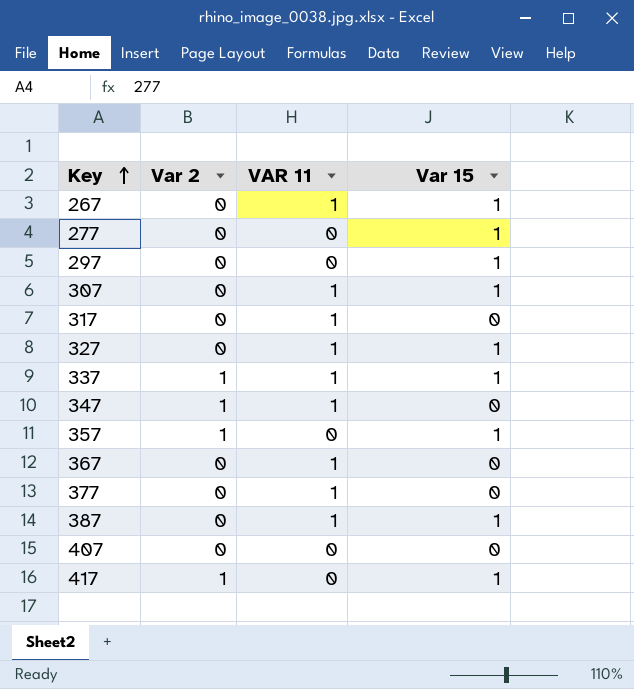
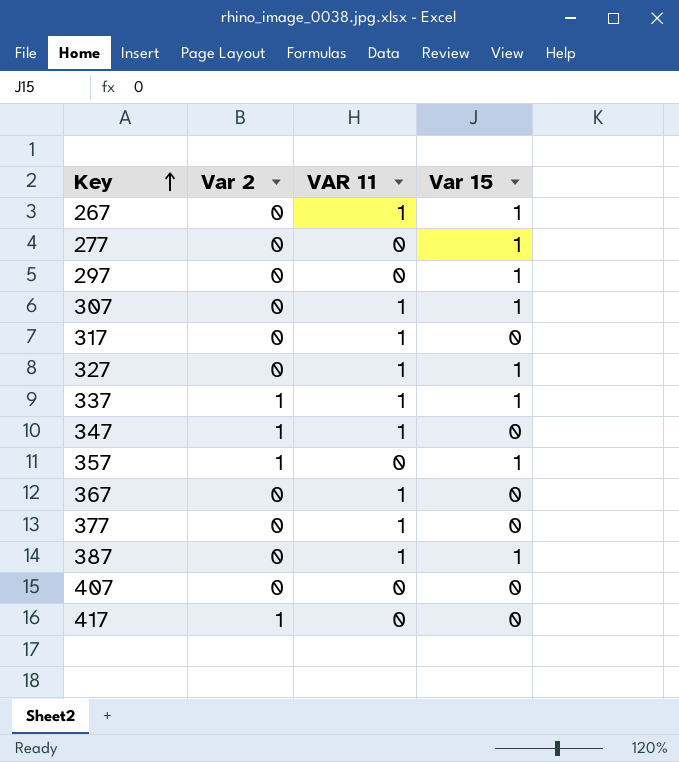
417 | Var 15: 1 -> 0

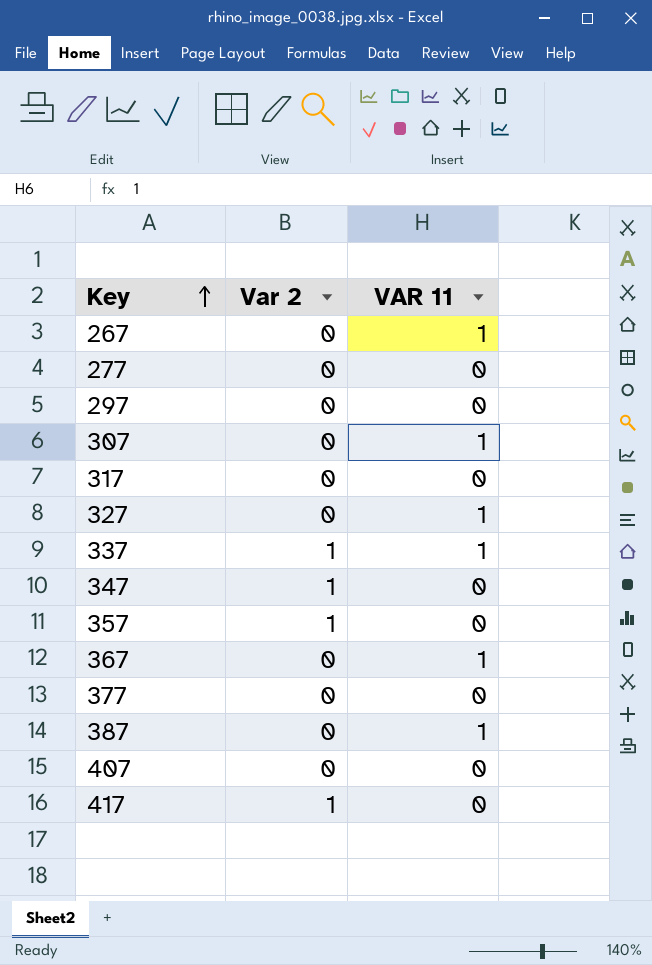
column Var 15 | position: 4 -> none
317 | VAR 11: 1 -> 0
347 | VAR 11: 1 -> 0
377 | VAR 11: 1 -> 0

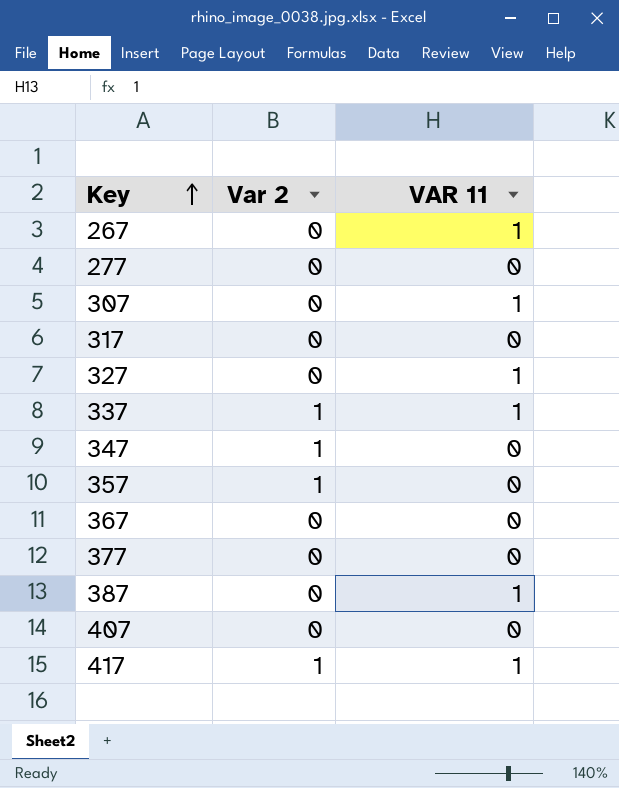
row 297: 0 | 0 -> none
367 | VAR 11: 1 -> 0
417 | VAR 11: 0 -> 1

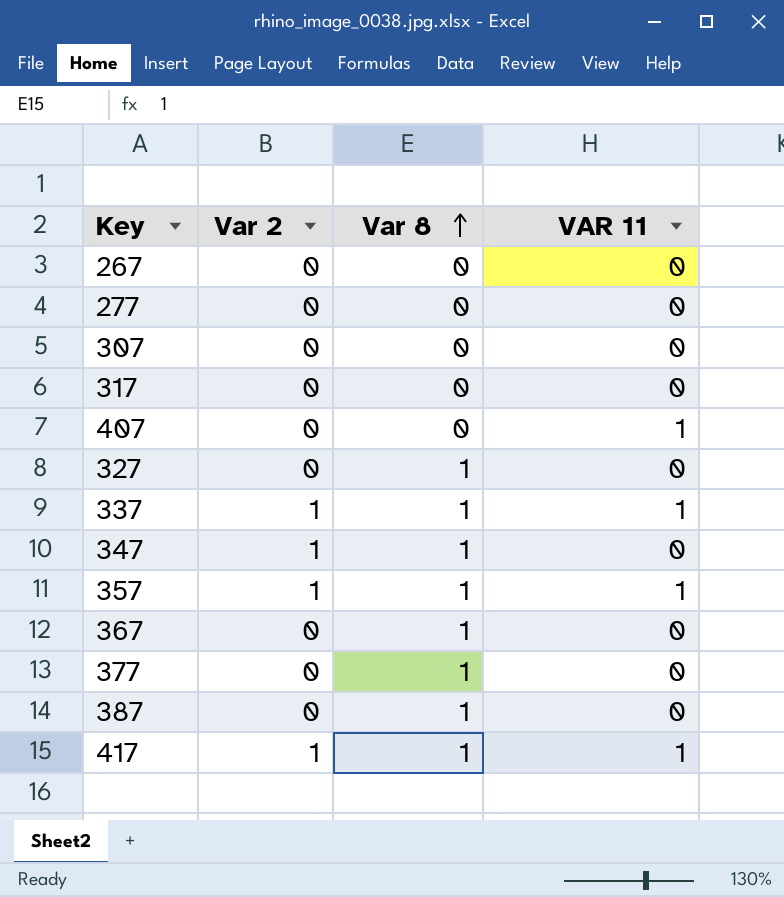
row order: Key ascending -> Var 8 ascending
column Var 8 | position: none -> 3
267 | VAR 11: 1 -> 0
307 | VAR 11: 1 -> 0
407 | VAR 11: 0 -> 1
327 | VAR 11: 1 -> 0
357 | VAR 11: 0 -> 1
387 | VAR 11: 1 -> 0

